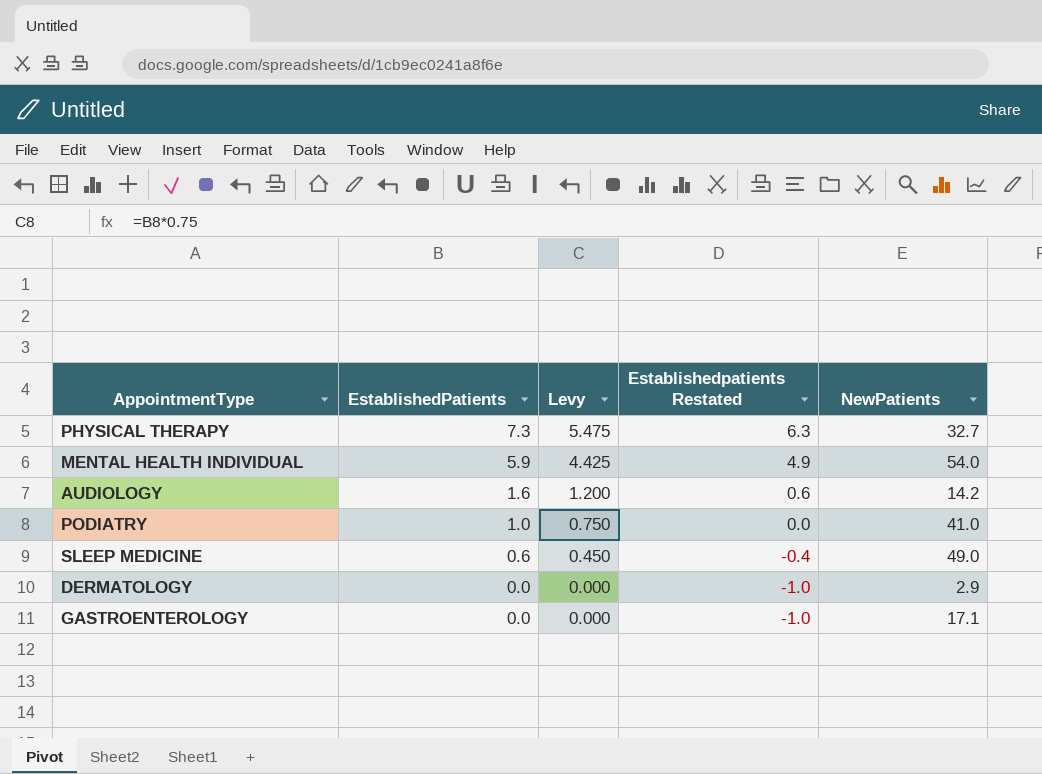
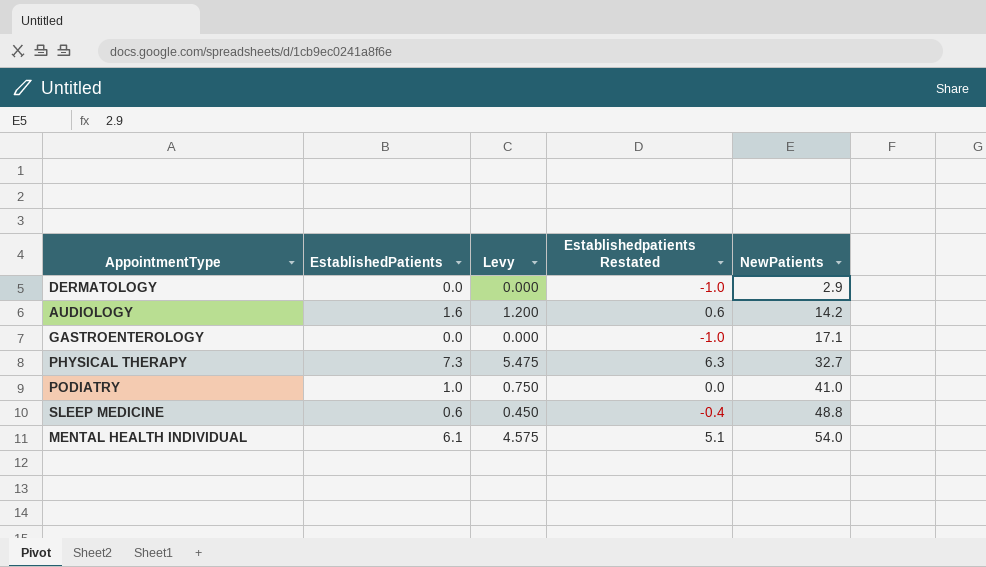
row order: EstablishedPatients descending -> NewPatients ascending
SLEEP MEDICINE | NewPatients: 49.0 -> 48.8
MENTAL HEALTH INDIVIDUAL | EstablishedPatients: 5.9 -> 6.1
MENTAL HEALTH INDIVIDUAL | Levy: 4.425 -> 4.575
MENTAL HEALTH INDIVIDUAL | Establishedpatients Restated: 4.9 -> 5.1

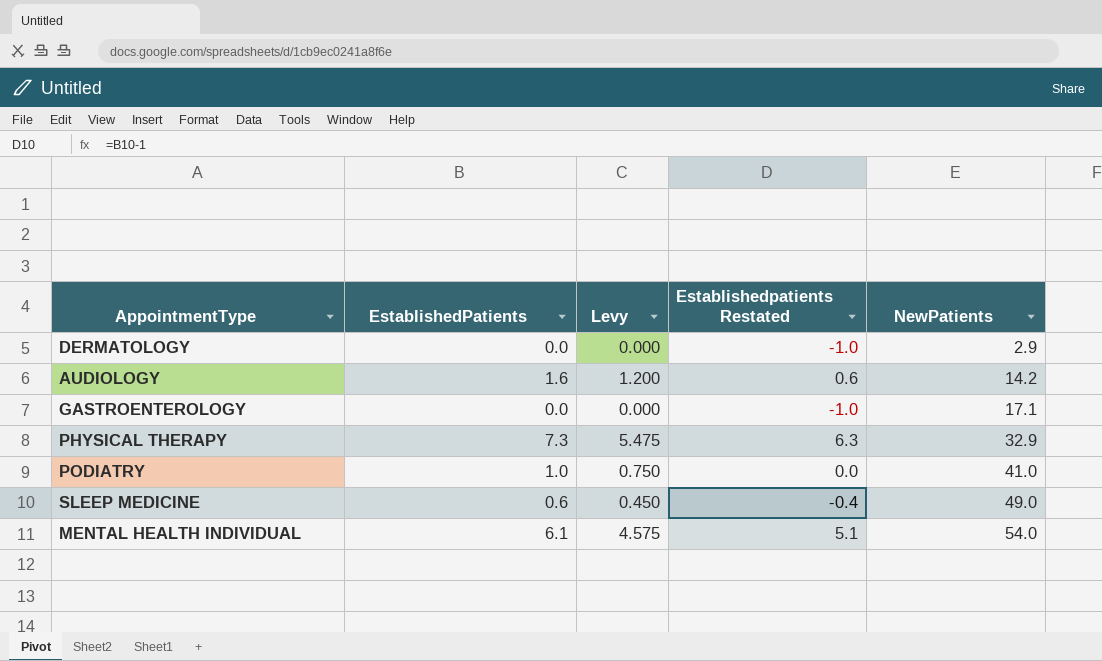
PHYSICAL THERAPY | NewPatients: 32.7 -> 32.9
SLEEP MEDICINE | NewPatients: 48.8 -> 49.0

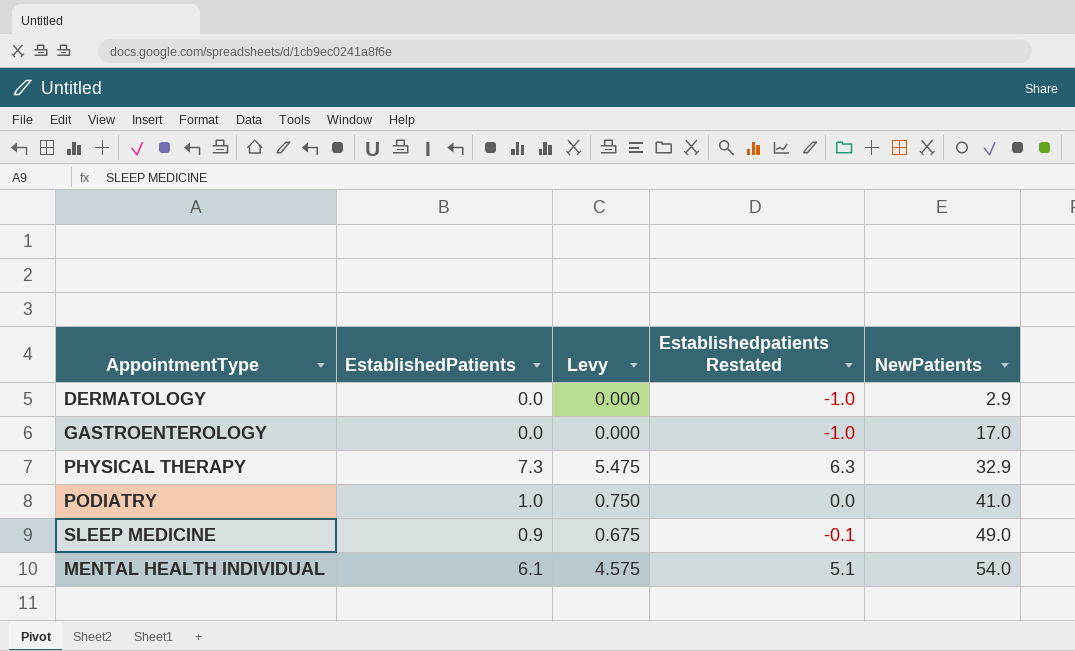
row AUDIOLOGY: 1.6 | 1.200 | 0.6 | 14.2 -> none
GASTROENTEROLOGY | NewPatients: 17.1 -> 17.0
SLEEP MEDICINE | EstablishedPatients: 0.6 -> 0.9
SLEEP MEDICINE | Levy: 0.450 -> 0.675
SLEEP MEDICINE | Establishedpatients Restated: -0.4 -> -0.1

